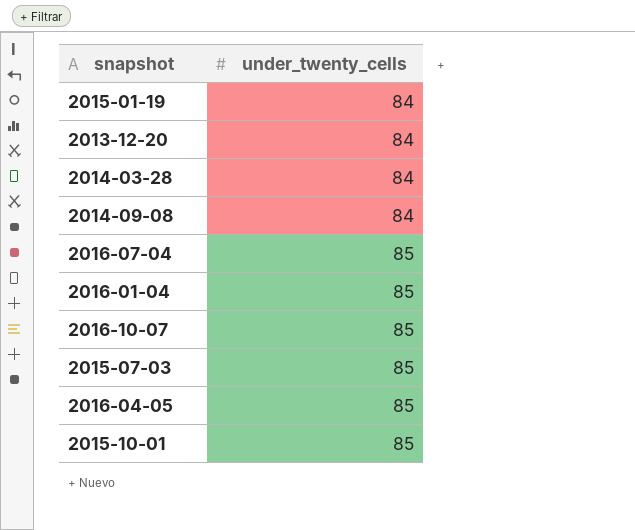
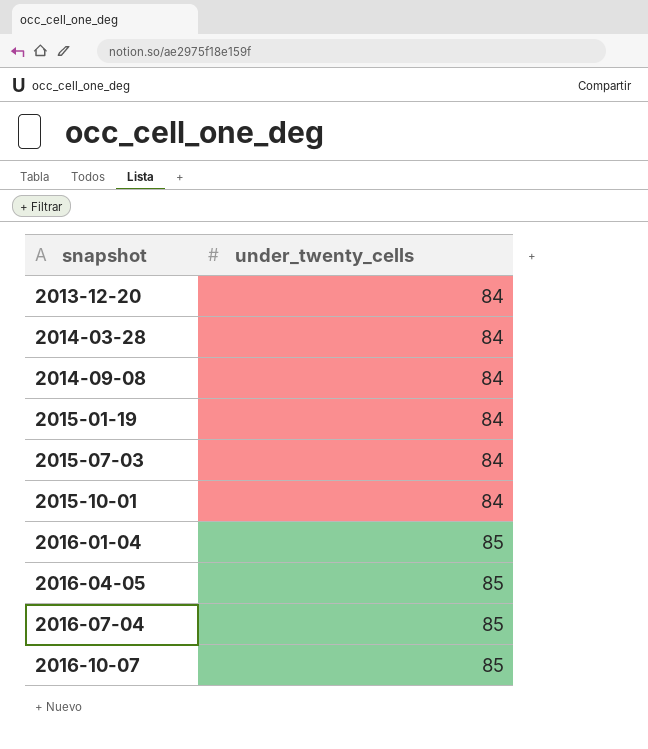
row order: under_twenty_cells ascending -> snapshot ascending
2015-07-03 | under_twenty_cells: 85 -> 84
2015-10-01 | under_twenty_cells: 85 -> 84

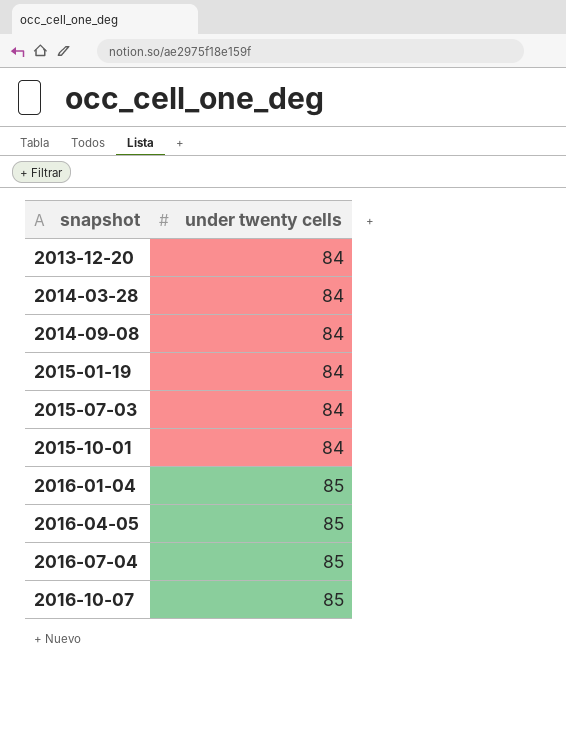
column name: under_twenty_cells -> under twenty cells

